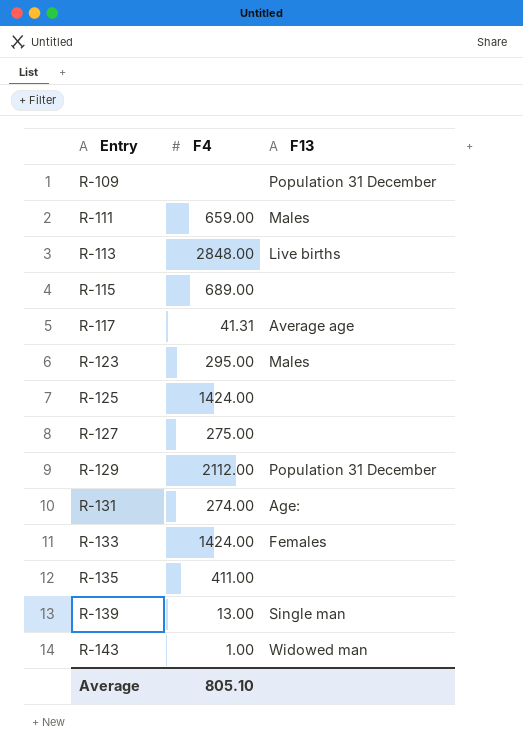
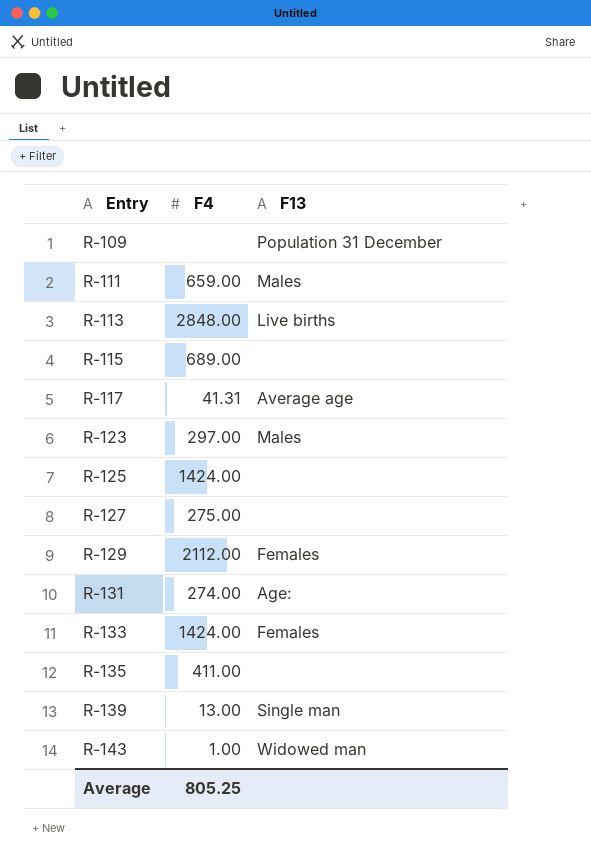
R-123 | F4: 295.00 -> 297.00
R-129 | F13: Population 31 December -> Females
Average | F4: 805.10 -> 805.25

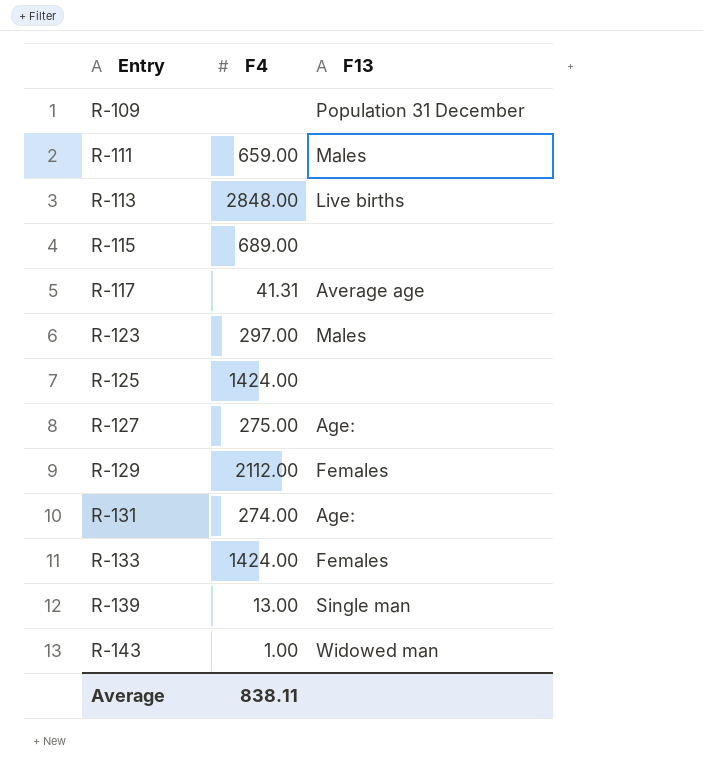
row R-135: 411.00 | none -> none
R-127 | F13: none -> Age:
Average | F4: 805.25 -> 838.11

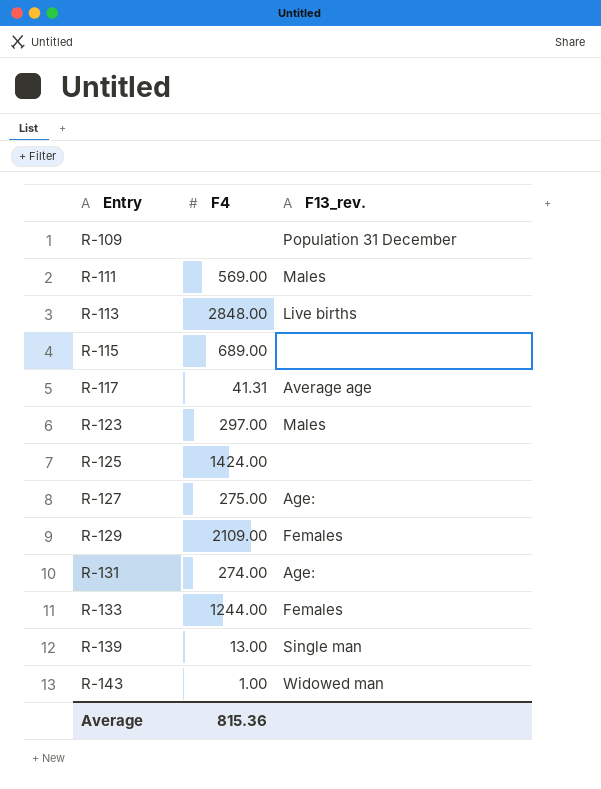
column name: F13 -> F13_rev.
R-111 | F4: 659.00 -> 569.00
R-129 | F4: 2112.00 -> 2109.00
R-133 | F4: 1424.00 -> 1244.00
Average | F4: 838.11 -> 815.36

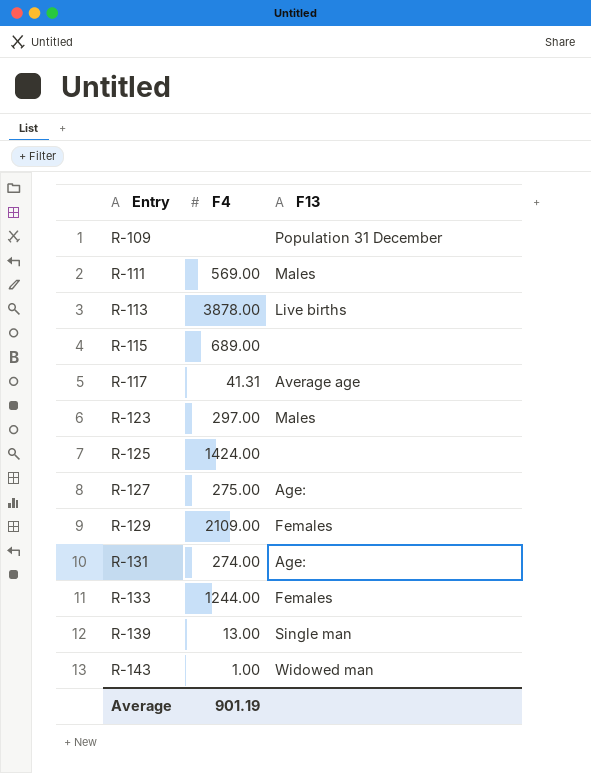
column name: F13_rev. -> F13
R-113 | F4: 2848.00 -> 3878.00
Average | F4: 815.36 -> 901.19

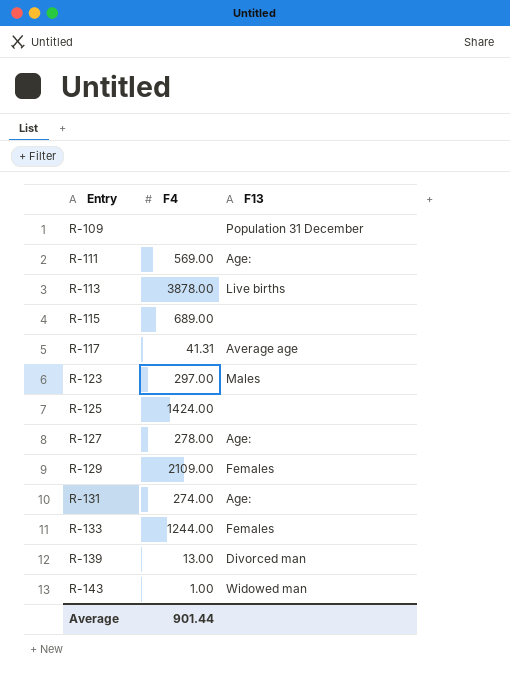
R-111 | F13: Males -> Age:
R-127 | F4: 275.00 -> 278.00
R-139 | F13: Single man -> Divorced man
Average | F4: 901.19 -> 901.44

